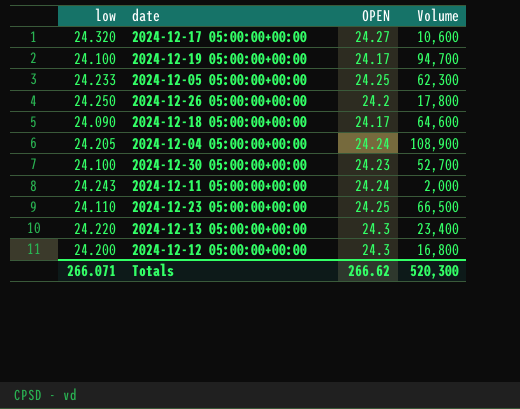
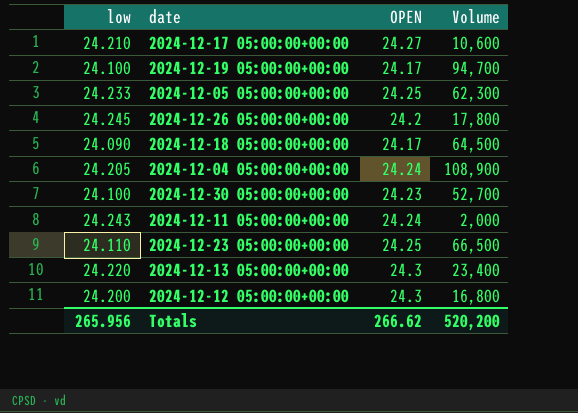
2024-12-17 05:00:00+00:00 | low: 24.320 -> 24.210
2024-12-26 05:00:00+00:00 | low: 24.250 -> 24.245
2024-12-18 05:00:00+00:00 | Volume: 64,600 -> 64,500
Totals | low: 266.071 -> 265.956
Totals | Volume: 520,300 -> 520,200

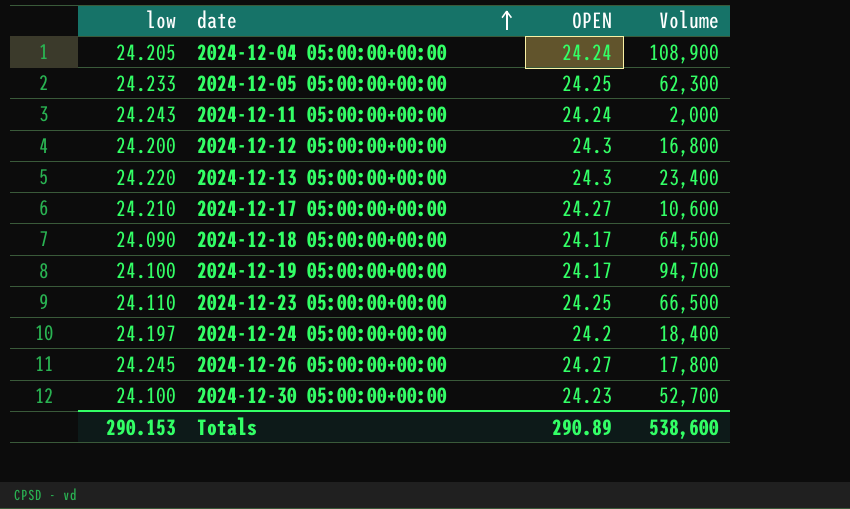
row order: none -> date ascending
row 2024-12-24 05:00:00+00:00: none -> 24.197 | 24.2 | 18,400
2024-12-26 05:00:00+00:00 | OPEN: 24.2 -> 24.27
Totals | low: 265.956 -> 290.153
Totals | OPEN: 266.62 -> 290.89
Totals | Volume: 520,200 -> 538,600

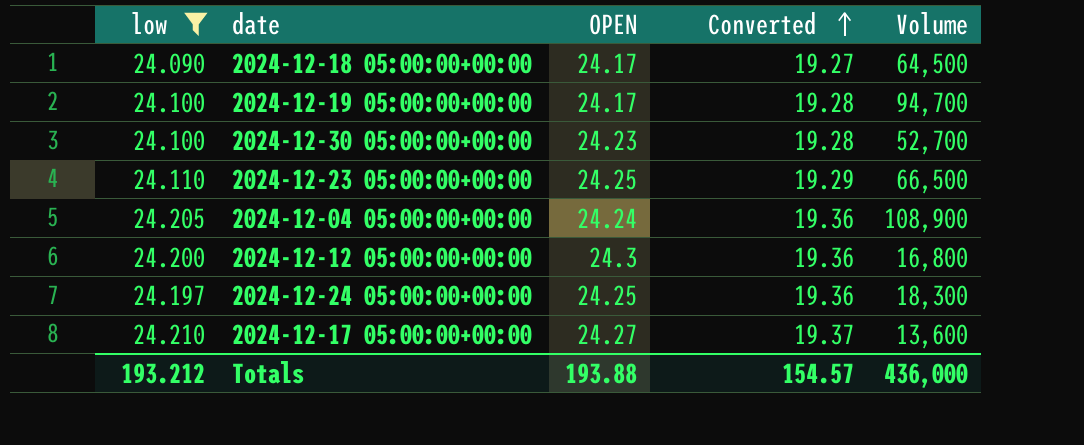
filter: none -> low <= 24.210
row order: date ascending -> Converted ascending
column Converted | formula: none -> [low] * 0.8
2024-12-24 05:00:00+00:00 | OPEN: 24.2 -> 24.25
2024-12-24 05:00:00+00:00 | Volume: 18,400 -> 18,300
2024-12-17 05:00:00+00:00 | Volume: 10,600 -> 13,600
Totals | low: 290.153 -> 193.212
Totals | OPEN: 290.89 -> 193.88
Totals | Volume: 538,600 -> 436,000

